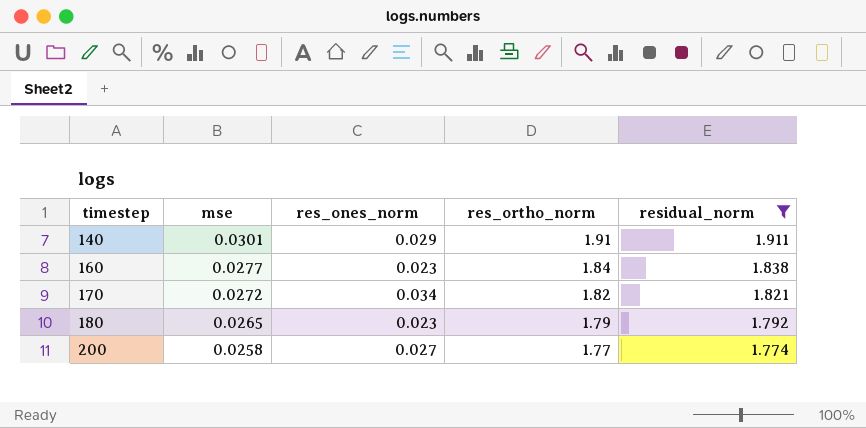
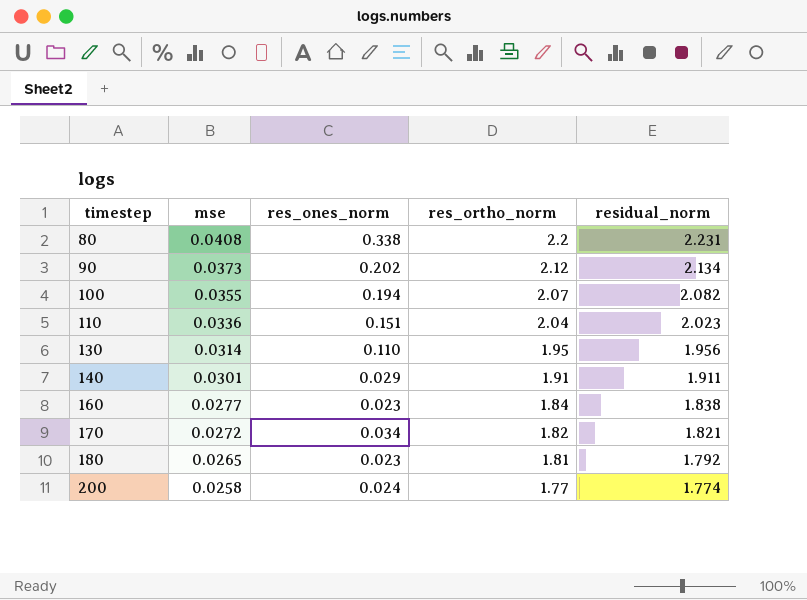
filter: residual_norm <= 1.911 -> none
180 | res_ortho_norm: 1.79 -> 1.81
200 | res_ones_norm: 0.027 -> 0.024

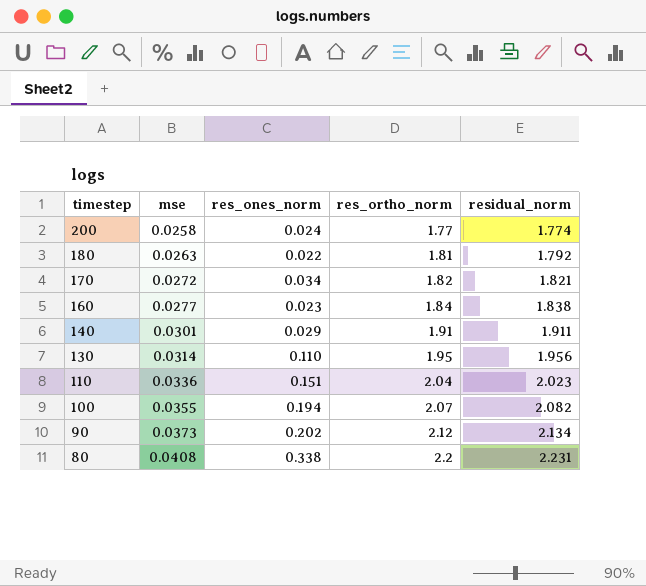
row order: timestep ascending -> timestep descending
180 | mse: 0.0265 -> 0.0263
180 | res_ones_norm: 0.023 -> 0.022

